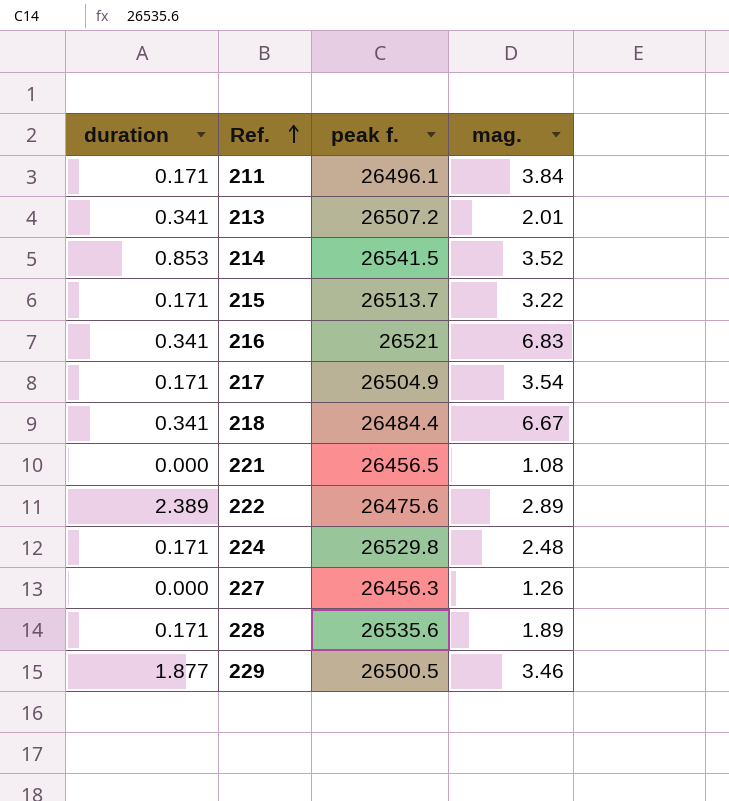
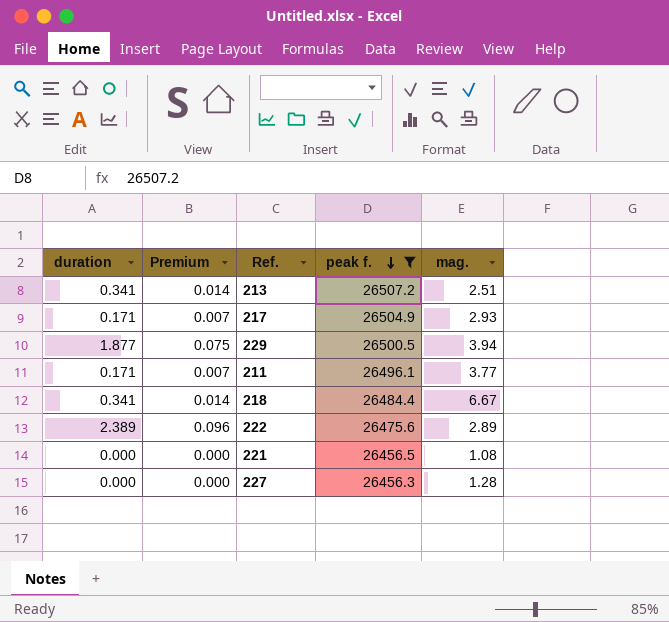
filter: none -> peak f. <= 26507.2
row order: Ref. ascending -> peak f. descending
column Premium | formula: none -> [duration] * 0.04
213 | mag.: 2.01 -> 2.51
217 | mag.: 3.54 -> 2.93
229 | mag.: 3.46 -> 3.94
211 | mag.: 3.84 -> 3.77
227 | mag.: 1.26 -> 1.28

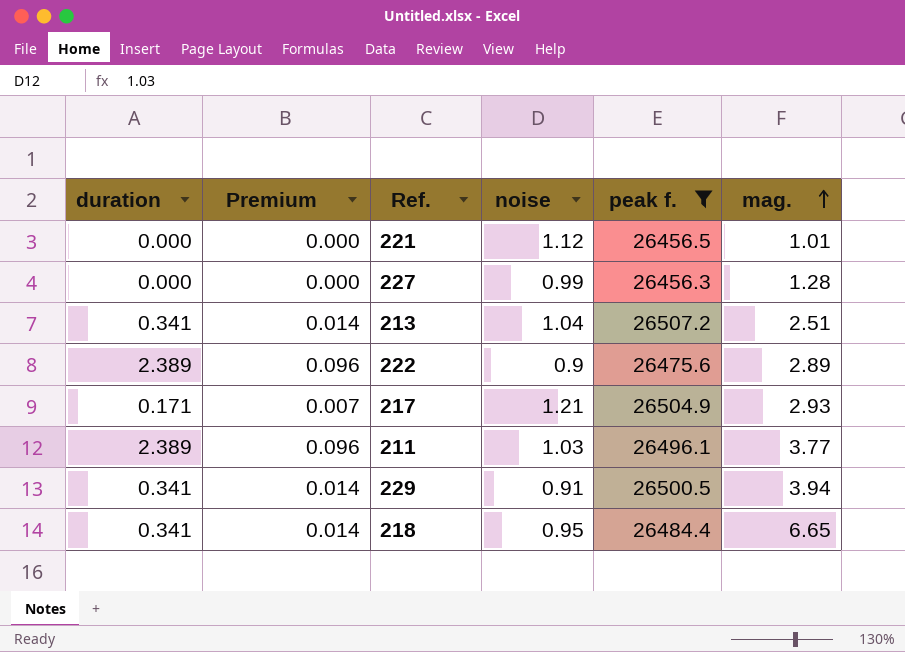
row order: peak f. descending -> mag. ascending
column noise | position: none -> 4
221 | mag.: 1.08 -> 1.01
211 | duration: 0.171 -> 2.389
211 | Premium: 0.007 -> 0.096
229 | duration: 1.877 -> 0.341
229 | Premium: 0.075 -> 0.014
218 | mag.: 6.67 -> 6.65

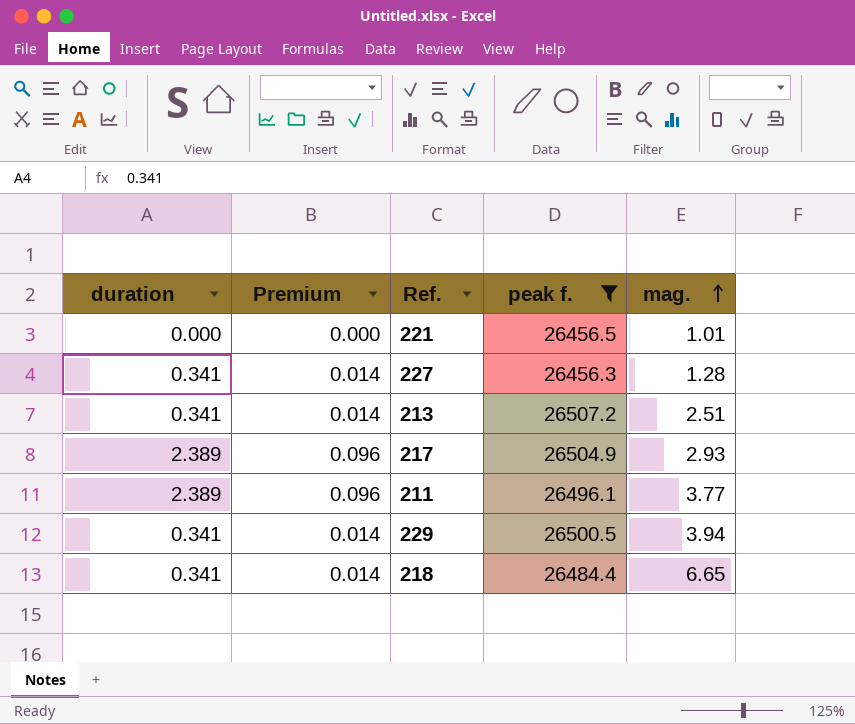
column noise | position: 4 -> none
row 222: 2.389 | 0.096 | 0.9 | 26475.6 | 2.89 -> none
227 | duration: 0.000 -> 0.341
227 | Premium: 0.000 -> 0.014
217 | duration: 0.171 -> 2.389
217 | Premium: 0.007 -> 0.096

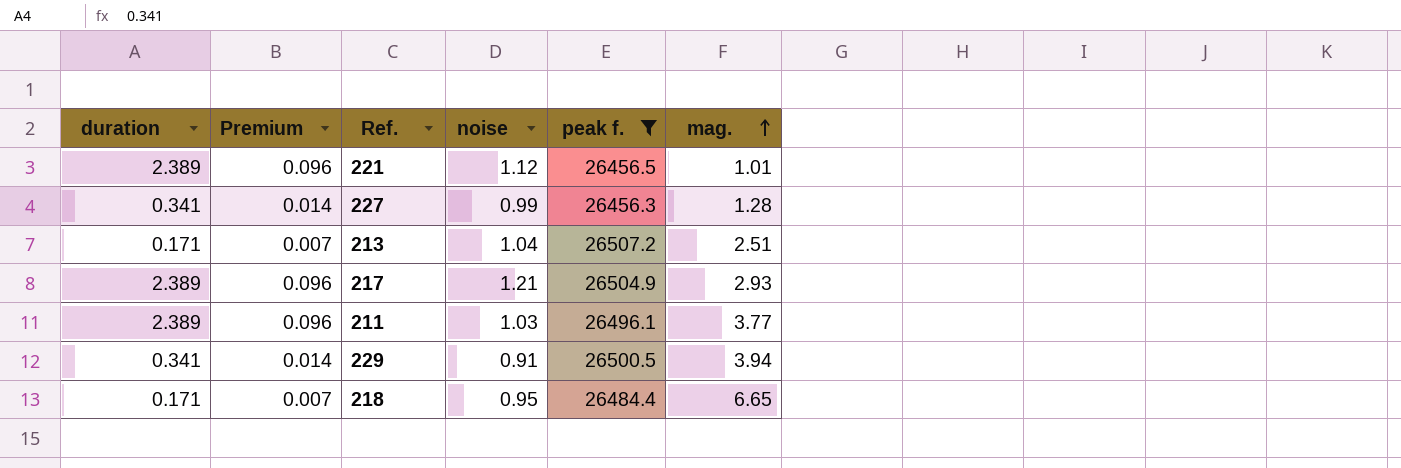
column noise | position: none -> 4
221 | duration: 0.000 -> 2.389
221 | Premium: 0.000 -> 0.096
213 | duration: 0.341 -> 0.171
213 | Premium: 0.014 -> 0.007
218 | duration: 0.341 -> 0.171
218 | Premium: 0.014 -> 0.007

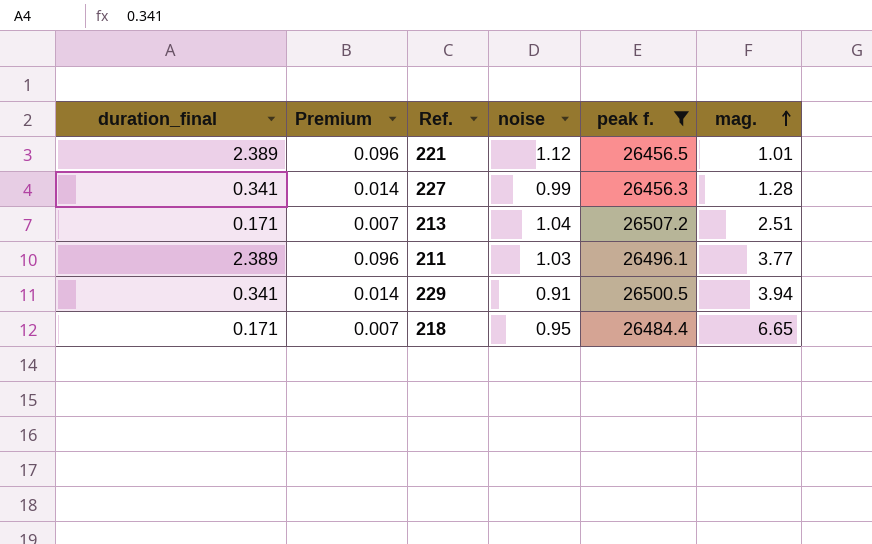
column name: duration -> duration_final
row 217: 2.389 | 0.096 | 1.21 | 26504.9 | 2.93 -> none

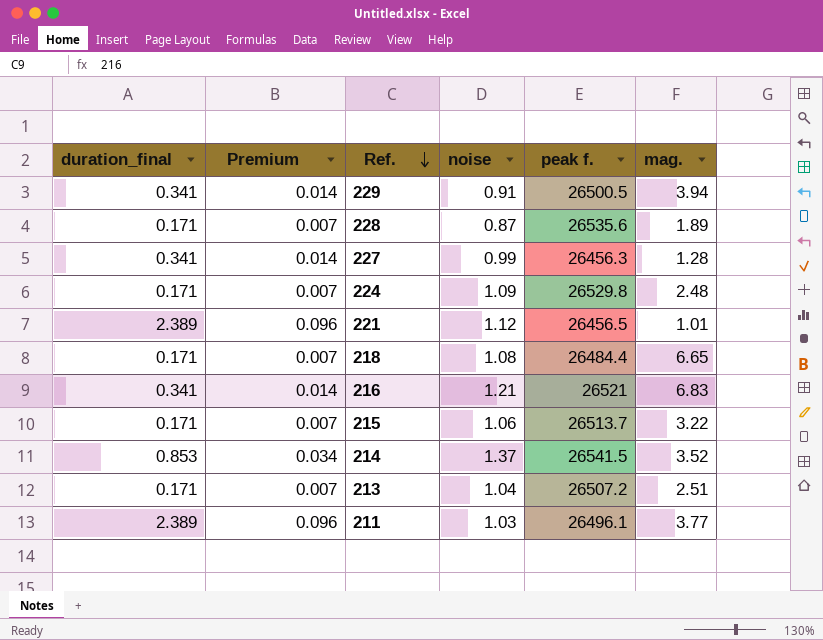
filter: peak f. <= 26507.2 -> none
row order: mag. ascending -> Ref. descending
218 | noise: 0.95 -> 1.08

